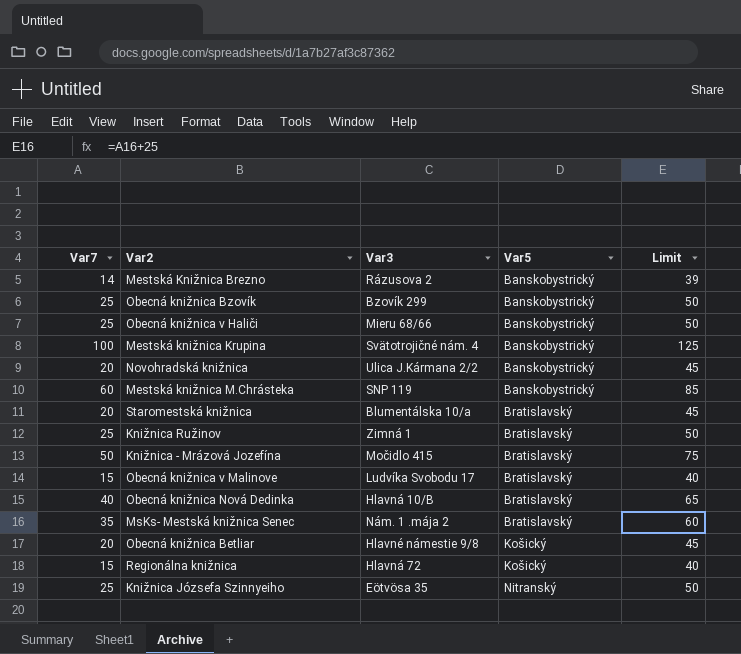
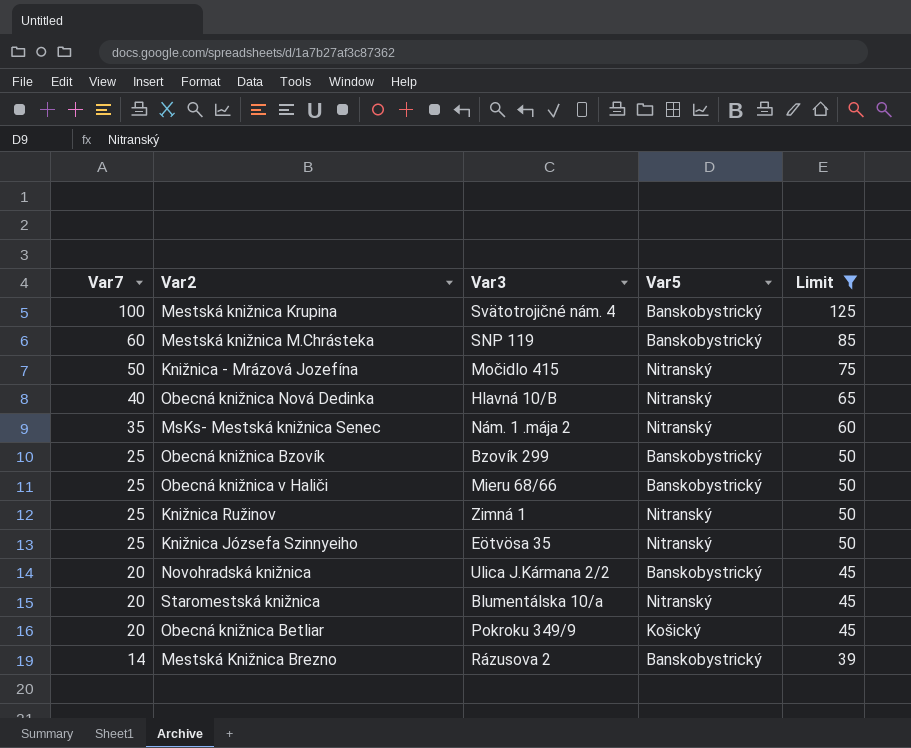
filter: none -> Limit != 40
row order: Var5 ascending -> Var7 descending
Knižnica - Mrázová Jozefína | Var5: Bratislavský -> Nitranský
Obecná knižnica Nová Dedinka | Var5: Bratislavský -> Nitranský
MsKs- Mestská knižnica Senec | Var5: Bratislavský -> Nitranský
Knižnica Ružinov | Var5: Bratislavský -> Nitranský
Staromestská knižnica | Var5: Bratislavský -> Nitranský
Obecná knižnica Betliar | Var3: Hlavné námestie 9/8 -> Pokroku 349/9

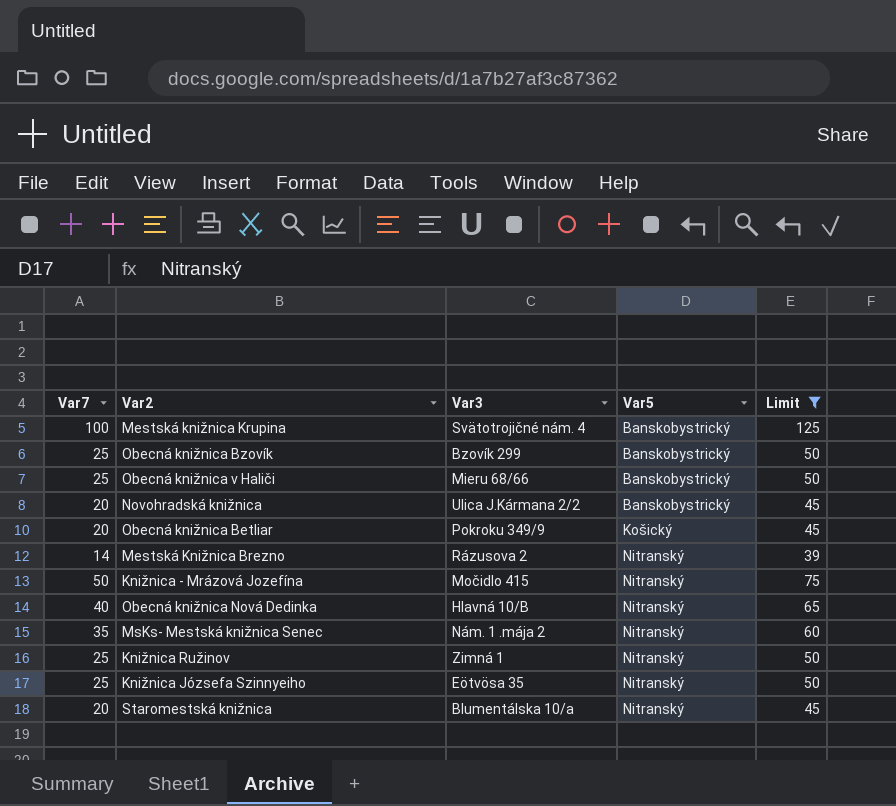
row order: Var7 descending -> Var5 ascending
row Mestská knižnica M.Chrásteka: 60 | SNP 119 | Banskobystrický | 85 -> none
Mestská Knižnica Brezno | Var5: Banskobystrický -> Nitranský

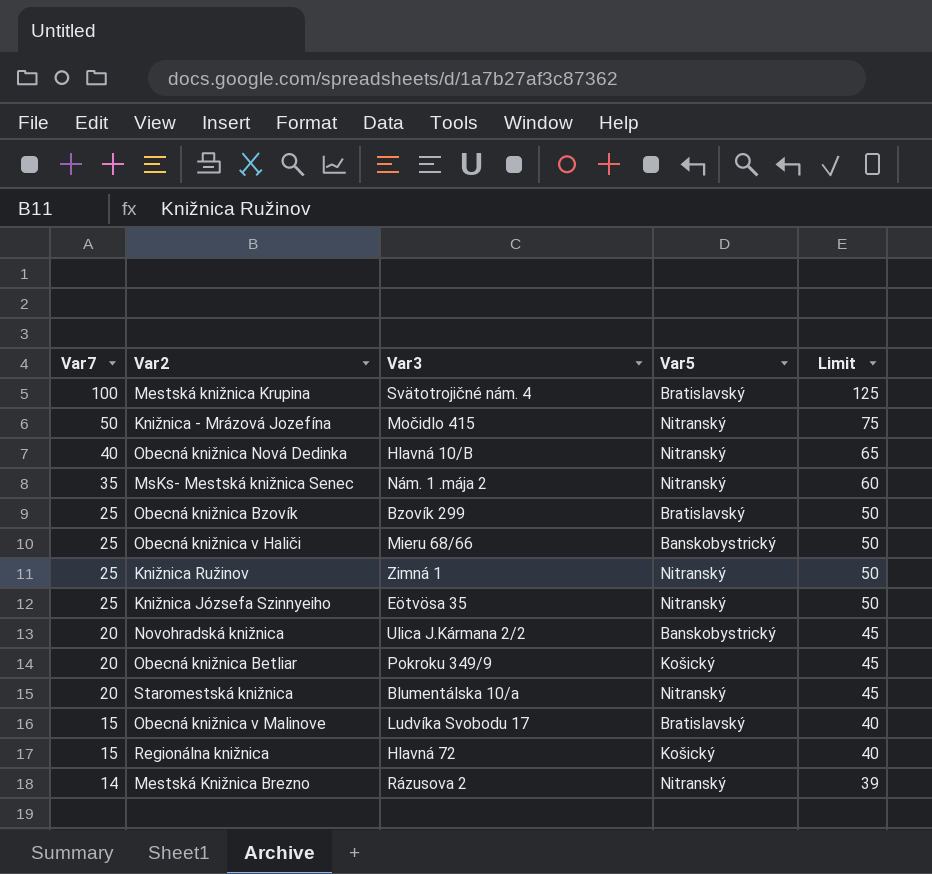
filter: Limit != 40 -> none
row order: Var5 ascending -> Var7 descending
Mestská knižnica Krupina | Var5: Banskobystrický -> Bratislavský
Obecná knižnica Bzovík | Var5: Banskobystrický -> Bratislavský

